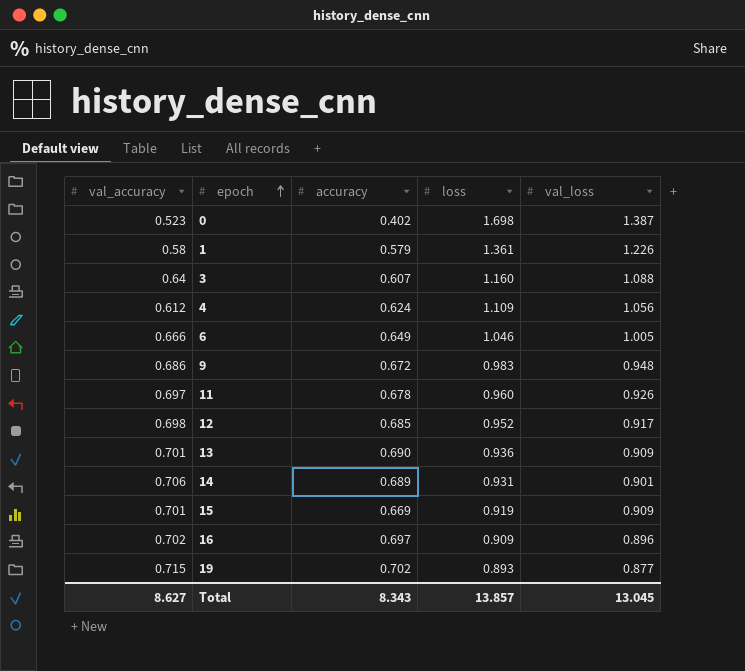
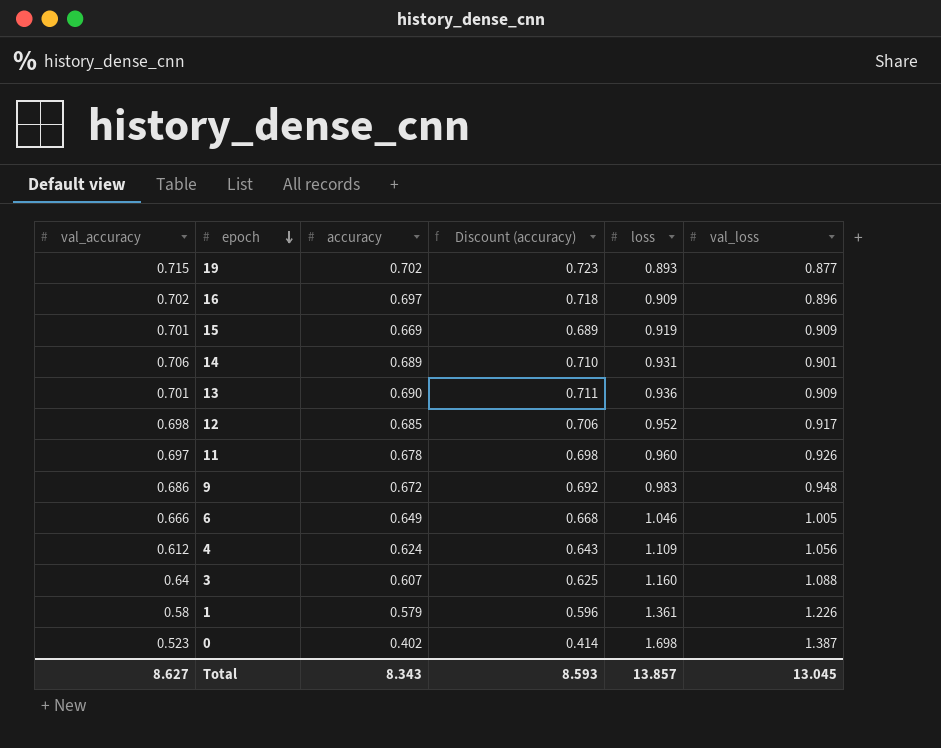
row order: epoch ascending -> epoch descending
column Discount (accuracy) | formula: none -> [accuracy] * 1.03

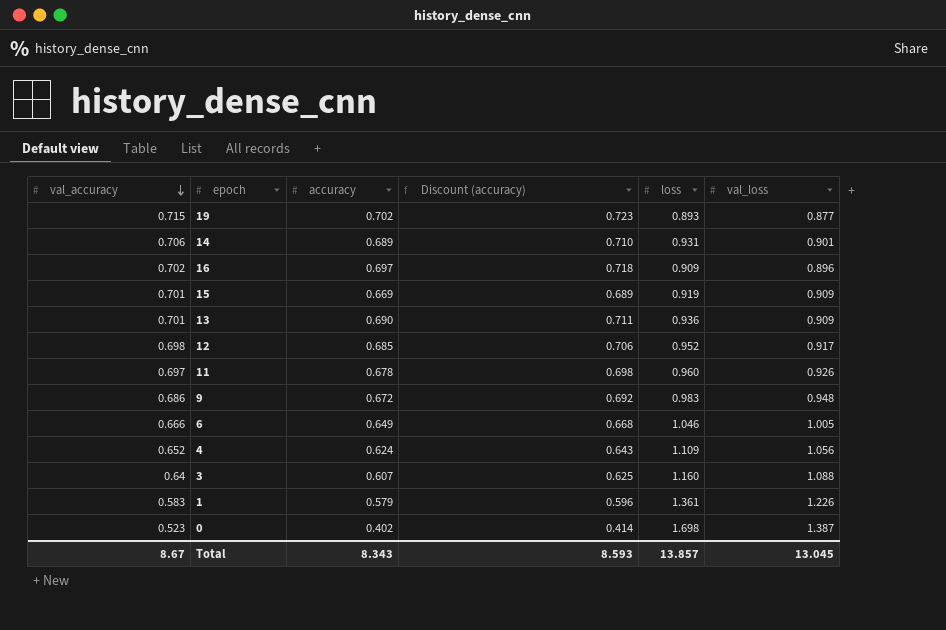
row order: epoch descending -> val_accuracy descending
4 | val_accuracy: 0.612 -> 0.652
1 | val_accuracy: 0.58 -> 0.583
Total | val_accuracy: 8.627 -> 8.67

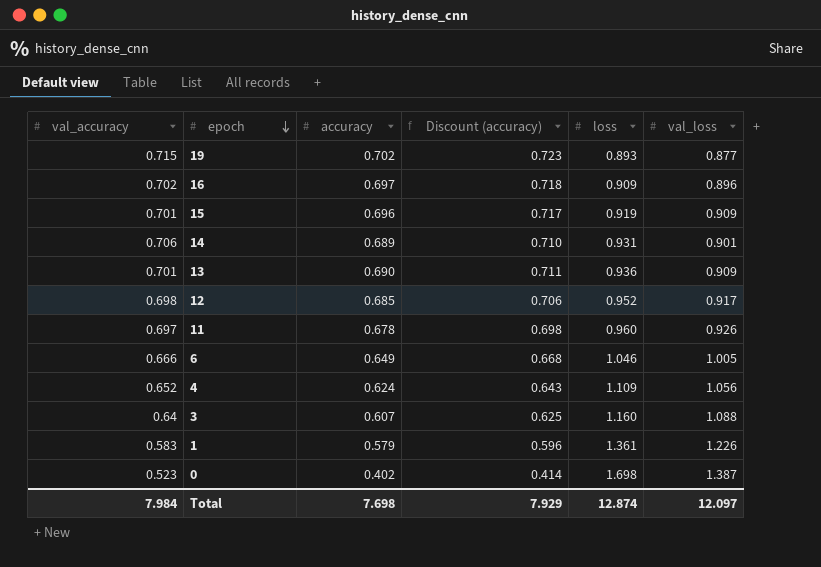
row order: val_accuracy descending -> epoch descending
row 9: 0.686 | 0.672 | 0.692 | 0.983 | 0.948 -> none
15 | accuracy: 0.669 -> 0.696
15 | Discount (accuracy): 0.689 -> 0.717
Total | val_accuracy: 8.67 -> 7.984
Total | accuracy: 8.343 -> 7.698
Total | Discount (accuracy): 8.593 -> 7.929
Total | loss: 13.857 -> 12.874
Total | val_loss: 13.045 -> 12.097

